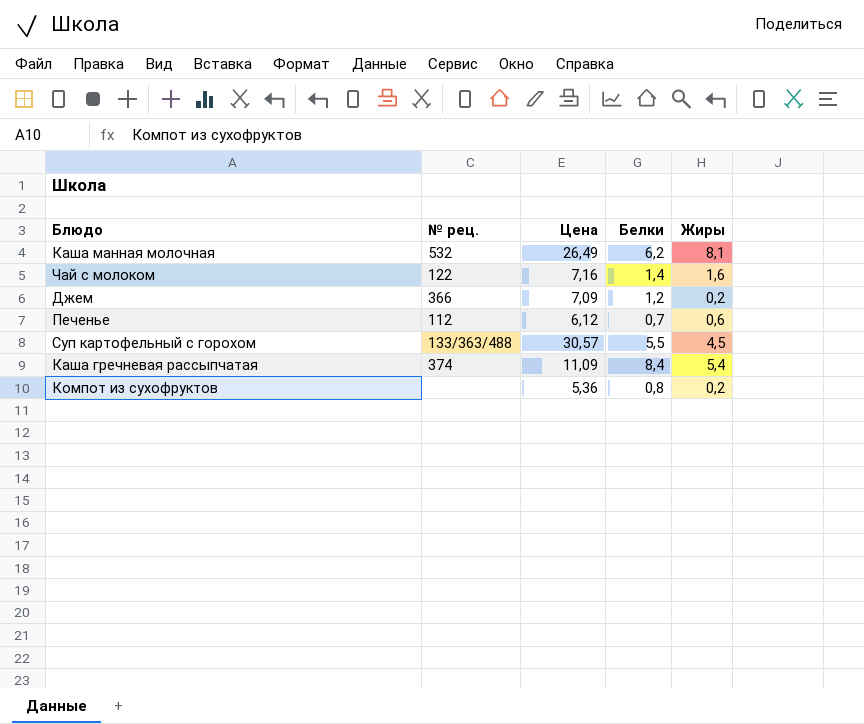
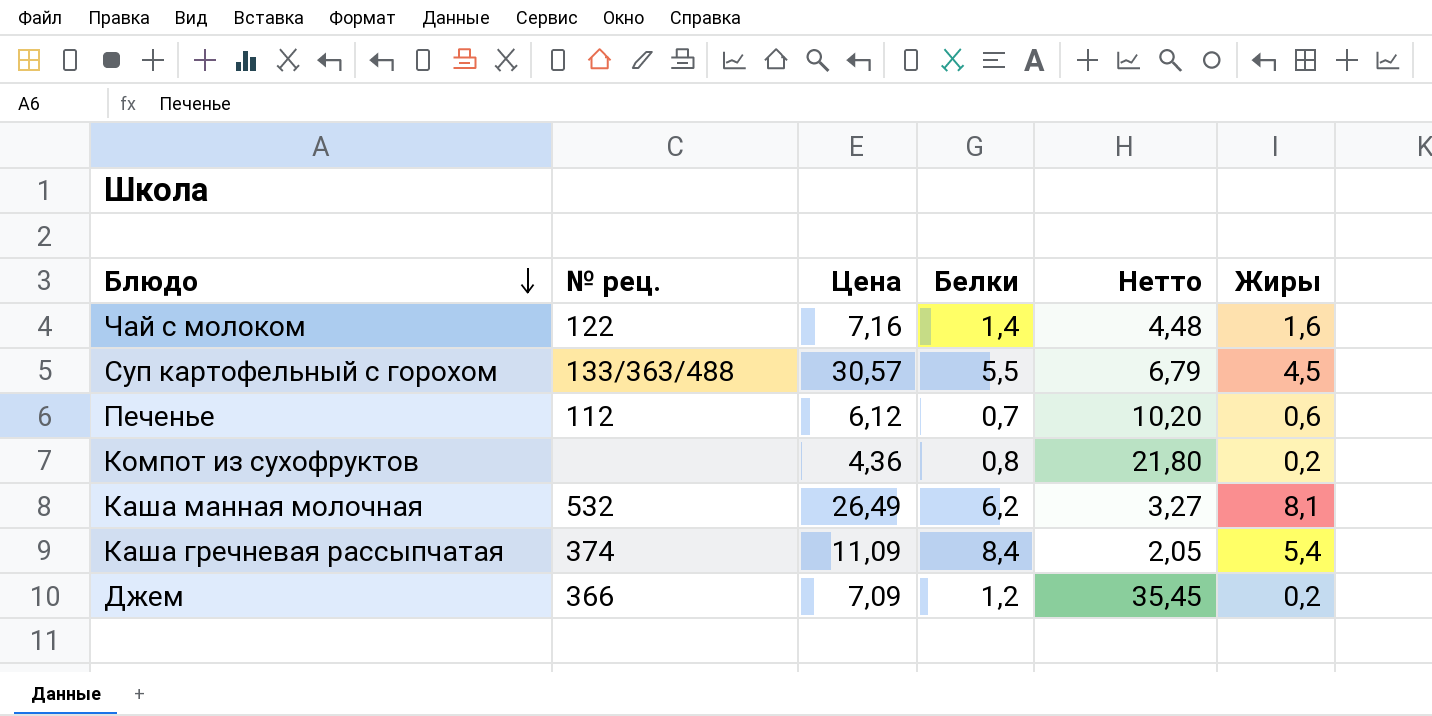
row order: none -> Блюдо descending
column Нетто | formula: none -> [Цена] / [Жиры]
Компот из сухофруктов | Цена: 5,36 -> 4,36

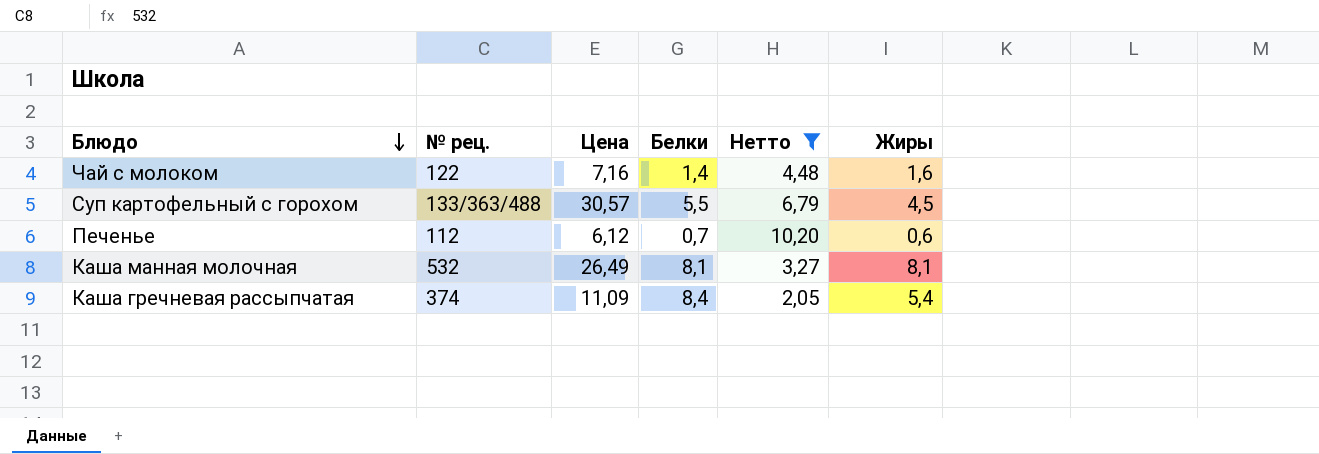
filter: none -> Нетто <= 10,20
Каша манная молочная | Белки: 6,2 -> 8,1

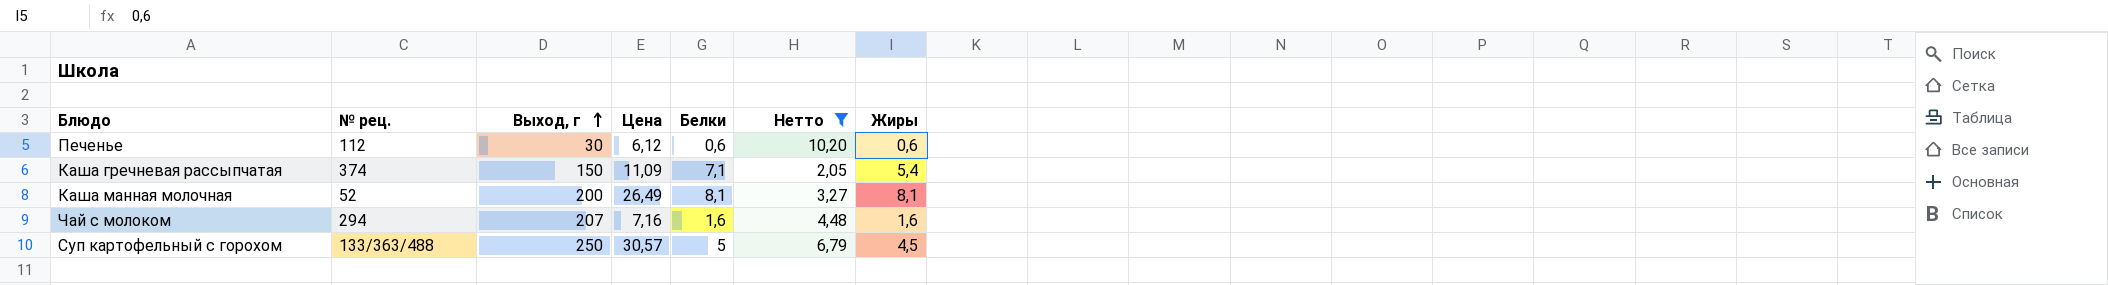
row order: Блюдо descending -> Выход, г ascending
column Выход, г | position: none -> 3
Печенье | Белки: 0,7 -> 0,6
Каша гречневая рассыпчатая | Белки: 8,4 -> 7,1
Каша манная молочная | № рец.: 532 -> 52
Чай с молоком | № рец.: 122 -> 294
Чай с молоком | Белки: 1,4 -> 1,6
Суп картофельный с горохом | Белки: 5,5 -> 5

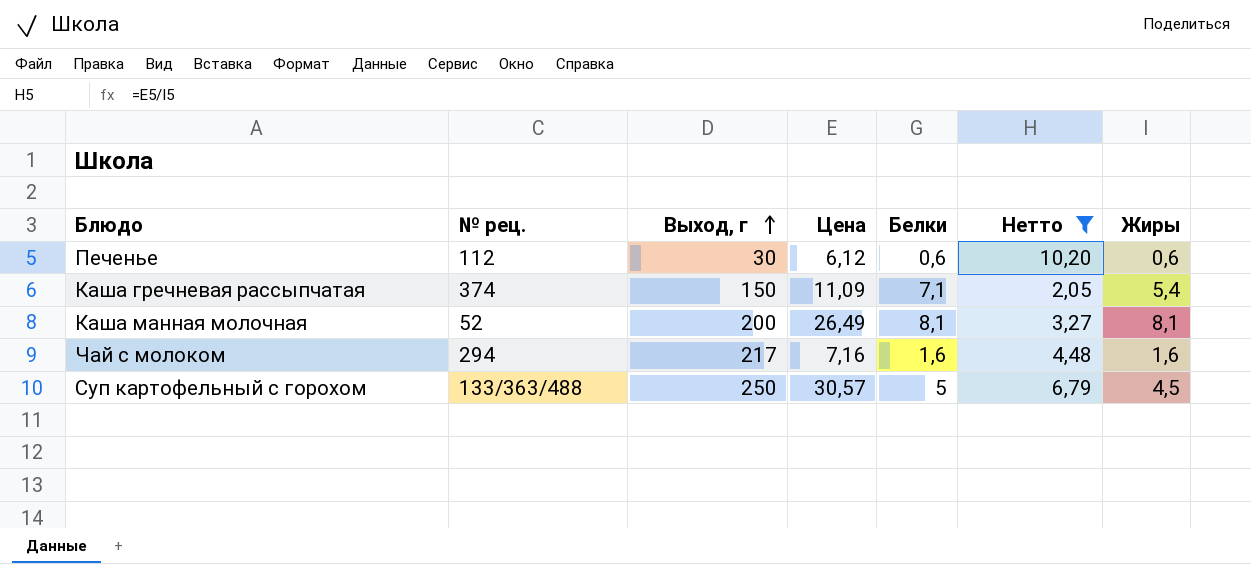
Чай с молоком | Выход, г: 207 -> 217

